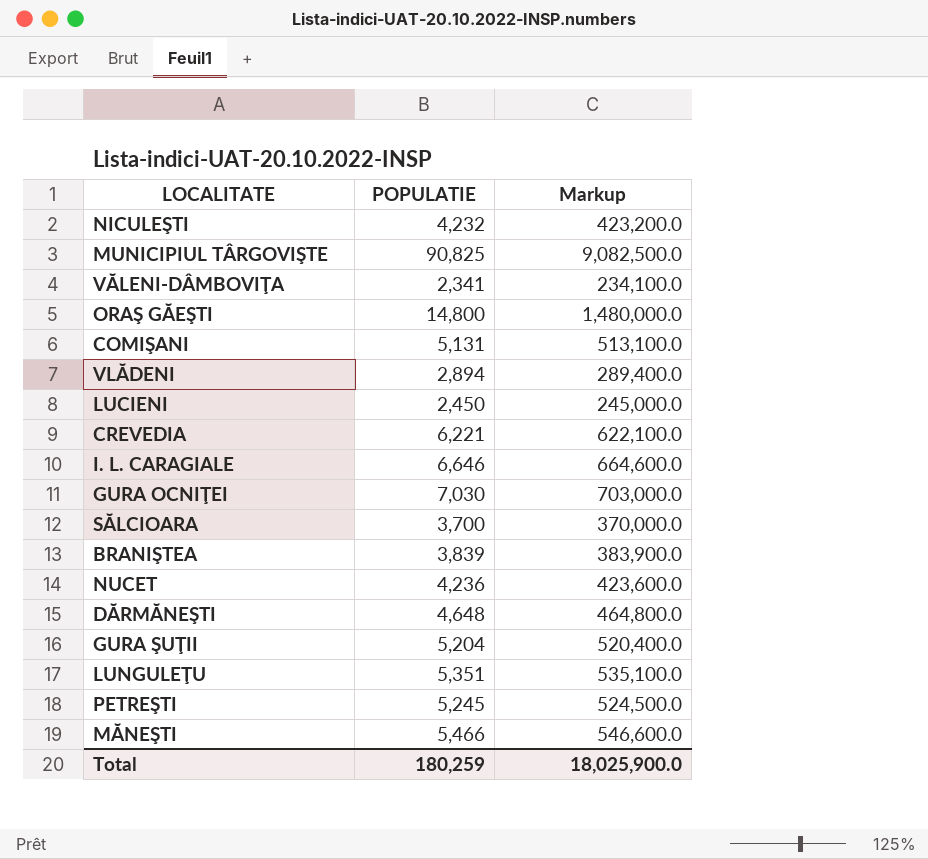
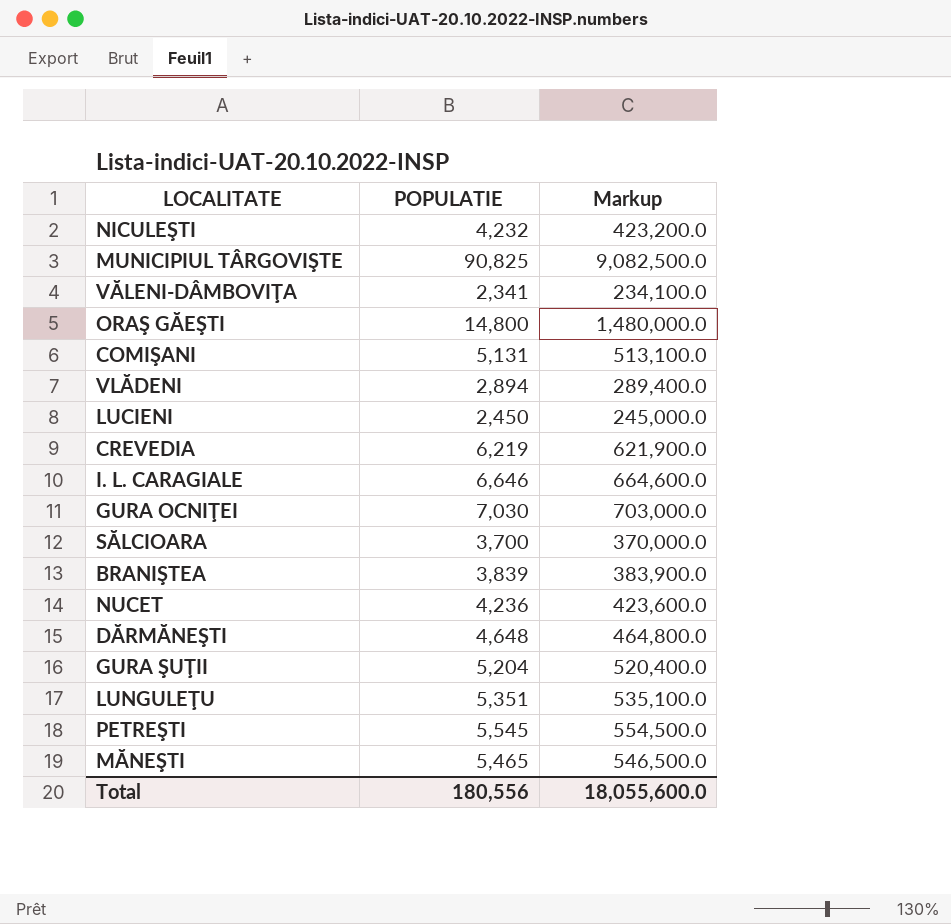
CREVEDIA | POPULATIE: 6,221 -> 6,219
CREVEDIA | Markup: 622,100.0 -> 621,900.0
PETREŞTI | POPULATIE: 5,245 -> 5,545
PETREŞTI | Markup: 524,500.0 -> 554,500.0
MĂNEŞTI | POPULATIE: 5,466 -> 5,465
MĂNEŞTI | Markup: 546,600.0 -> 546,500.0
Total | POPULATIE: 180,259 -> 180,556
Total | Markup: 18,025,900.0 -> 18,055,600.0

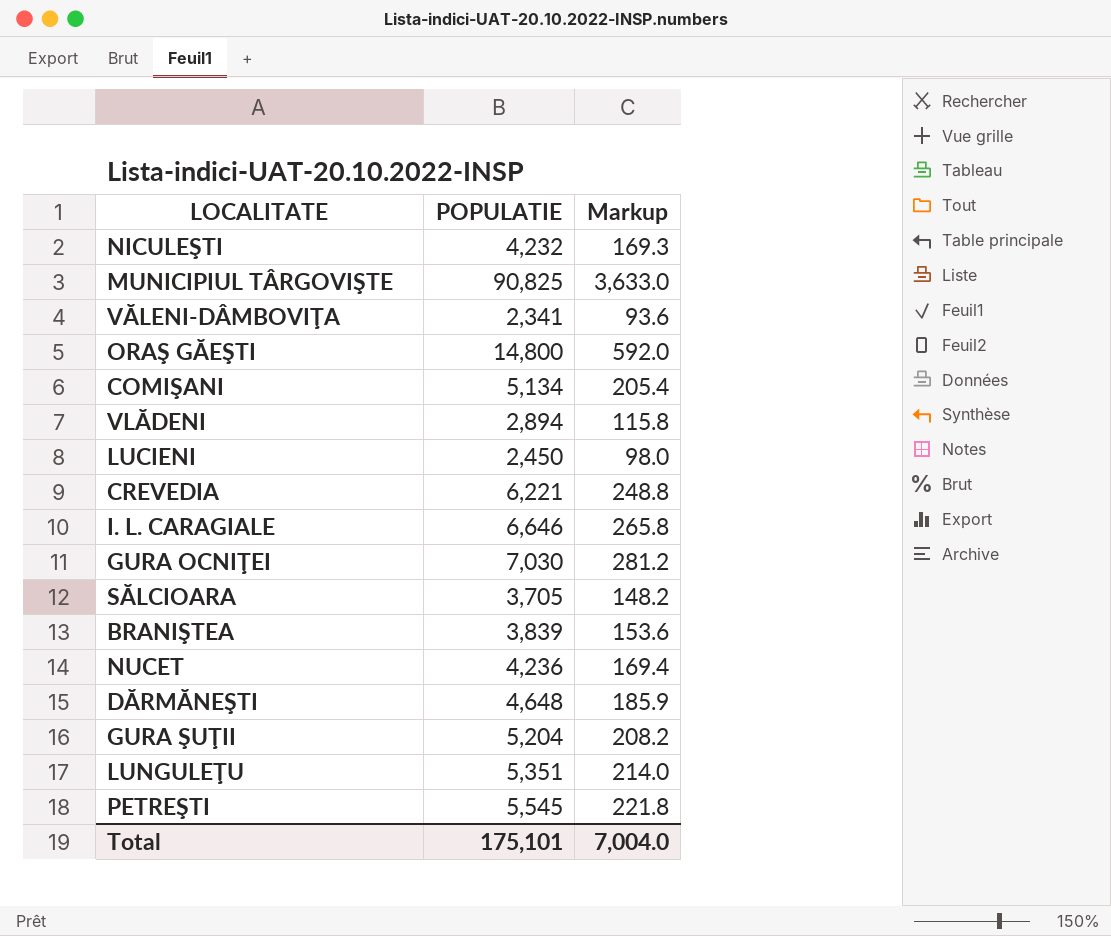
column Markup | formula: [POPULATIE] * 100 -> [POPULATIE] * 0.04
row MĂNEŞTI: 5,465 | 546,500.0 -> none
COMIŞANI | POPULATIE: 5,131 -> 5,134
CREVEDIA | POPULATIE: 6,219 -> 6,221
SĂLCIOARA | POPULATIE: 3,700 -> 3,705
Total | POPULATIE: 180,556 -> 175,101
Total | Markup: 18,055,600.0 -> 7,004.0

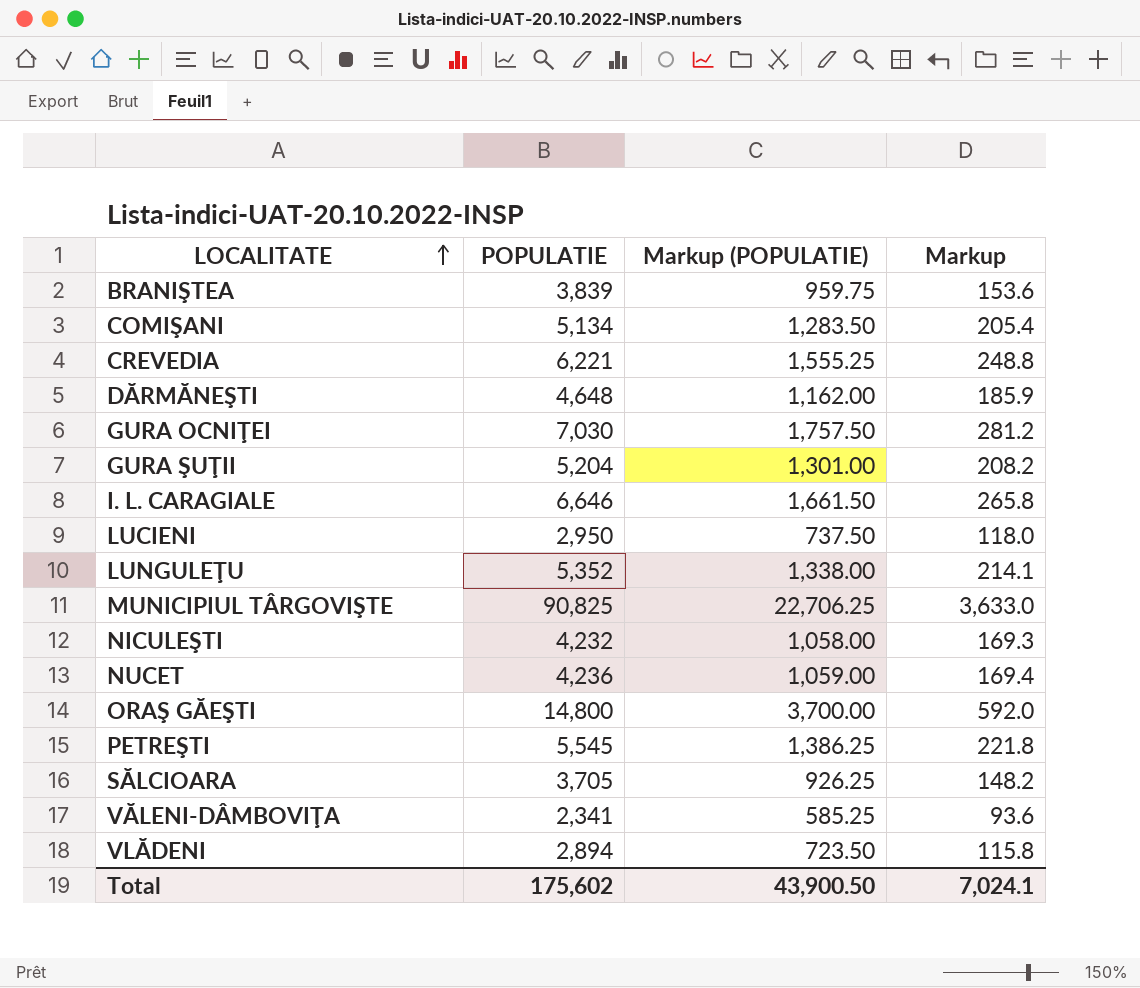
row order: none -> LOCALITATE ascending
column Markup (POPULATIE) | formula: none -> [POPULATIE] * 0.25
LUCIENI | POPULATIE: 2,450 -> 2,950
LUCIENI | Markup: 98.0 -> 118.0
LUNGULEŢU | POPULATIE: 5,351 -> 5,352
LUNGULEŢU | Markup: 214.0 -> 214.1
Total | POPULATIE: 175,101 -> 175,602
Total | Markup: 7,004.0 -> 7,024.1

